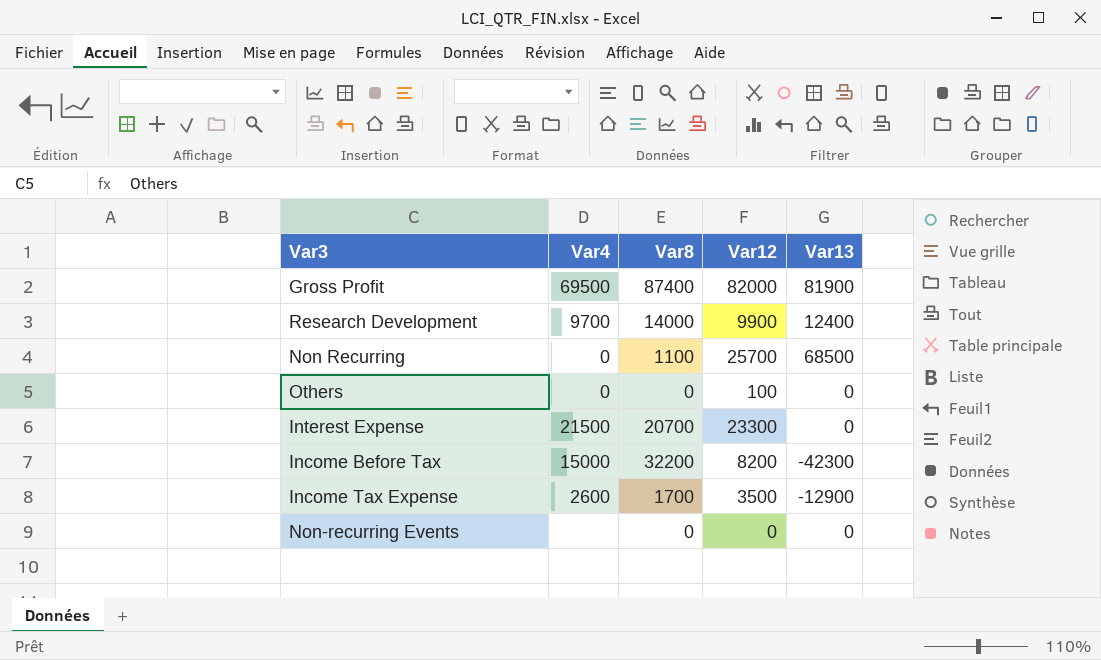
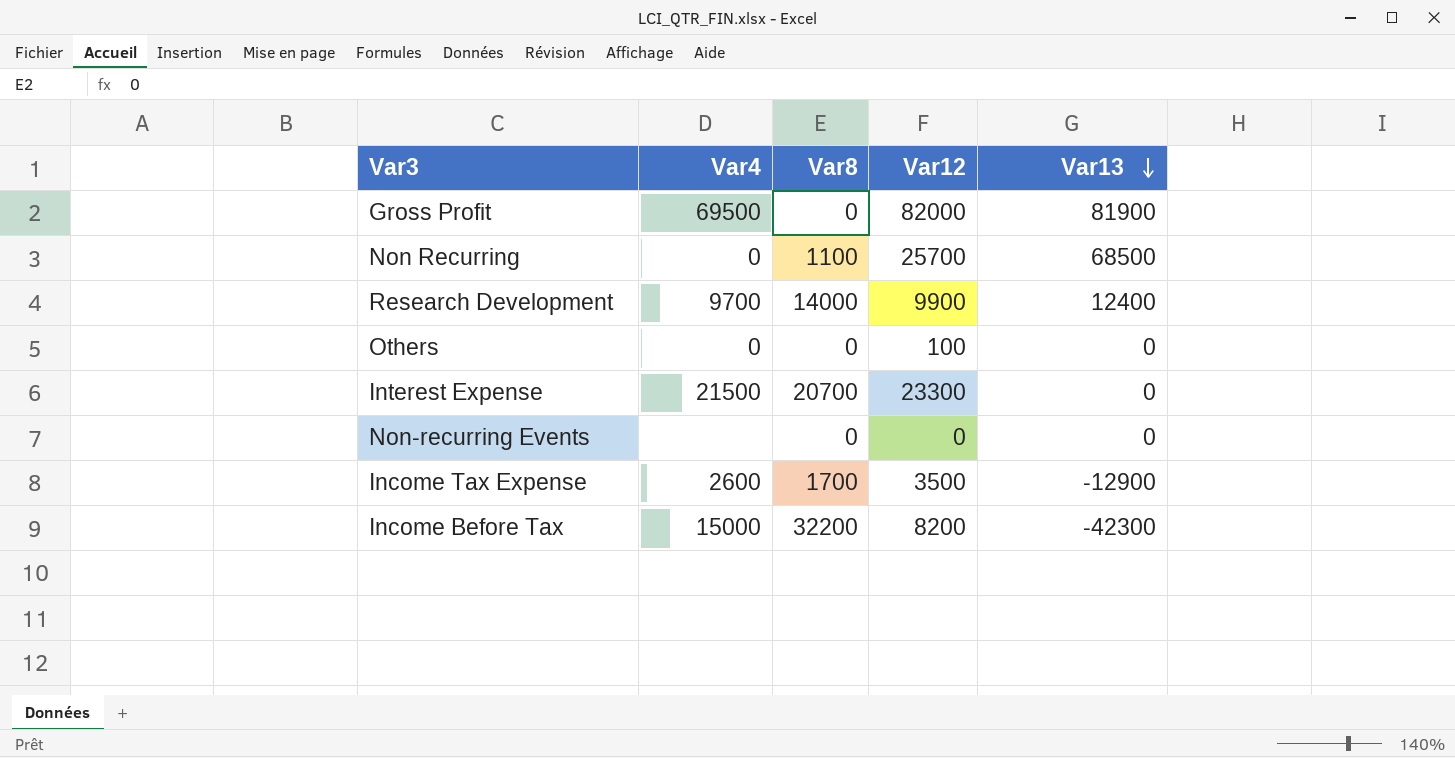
row order: none -> Var13 descending
Gross Profit | Var8: 87400 -> 0

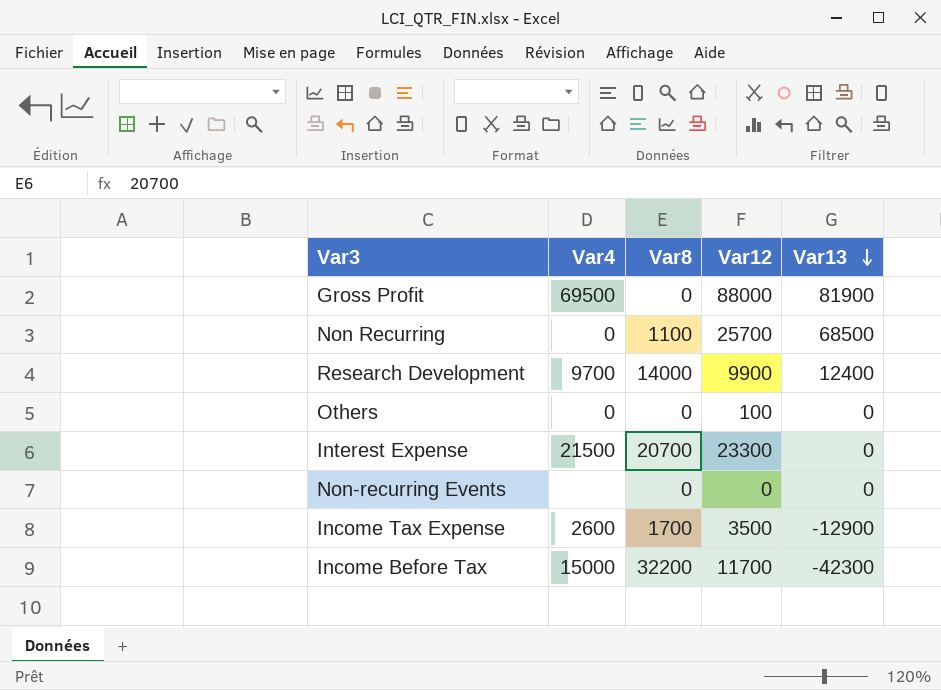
Gross Profit | Var12: 82000 -> 88000
Income Before Tax | Var12: 8200 -> 11700

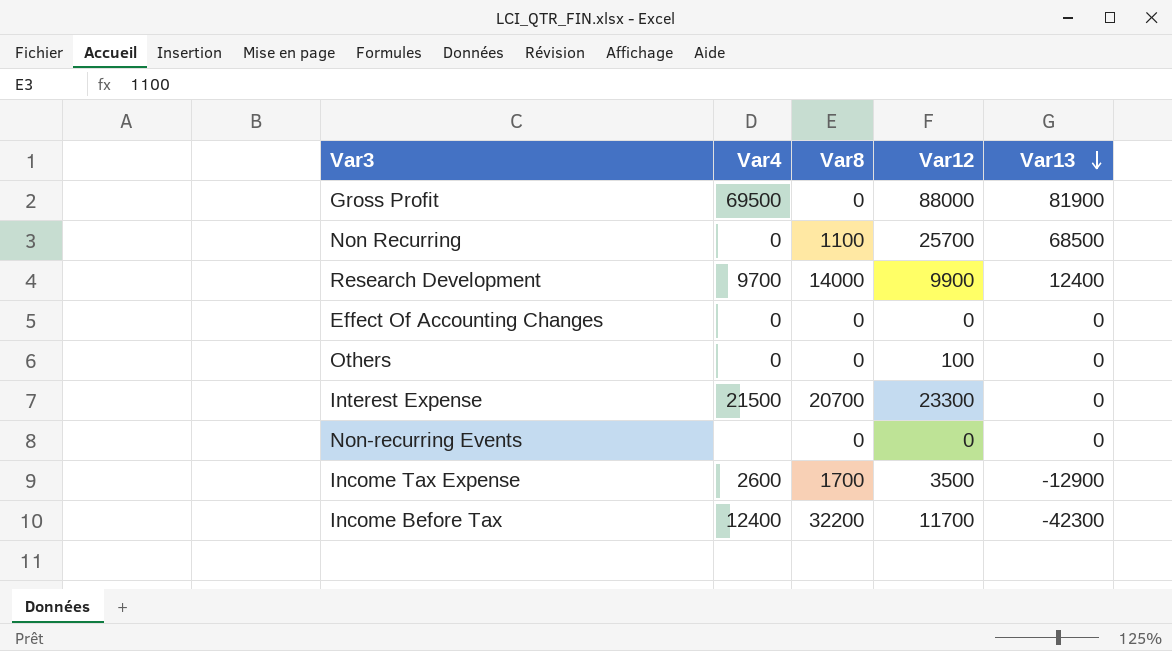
row Effect Of Accounting Changes: none -> 0 | 0 | 0 | 0
Income Before Tax | Var4: 15000 -> 12400

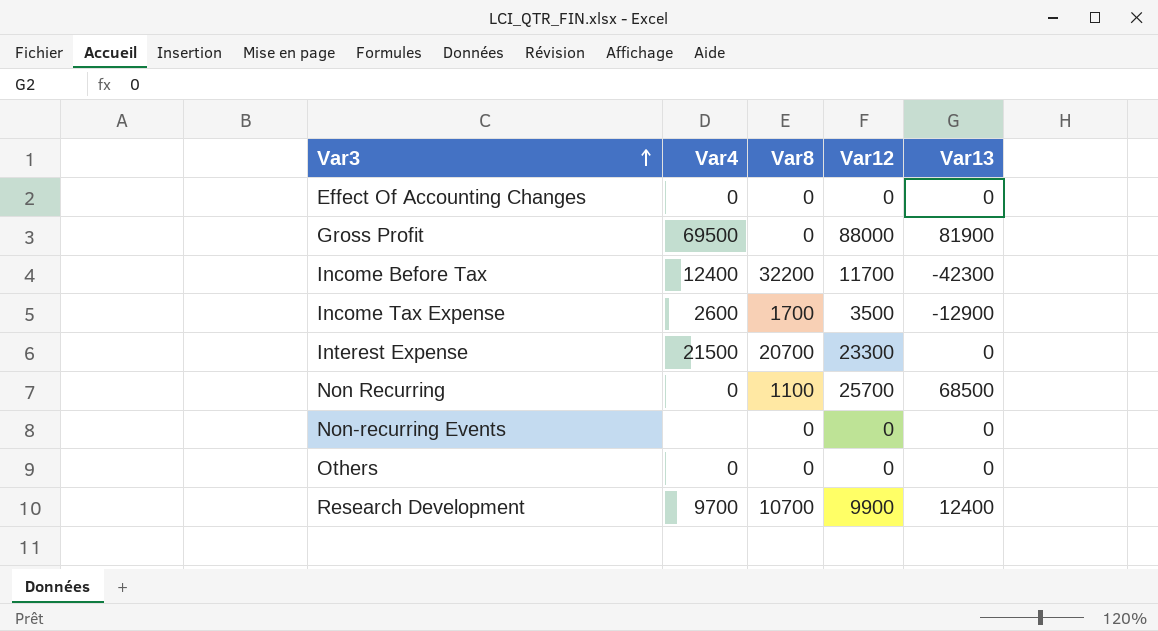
row order: Var13 descending -> Var3 ascending
Others | Var12: 100 -> 0
Research Development | Var8: 14000 -> 10700

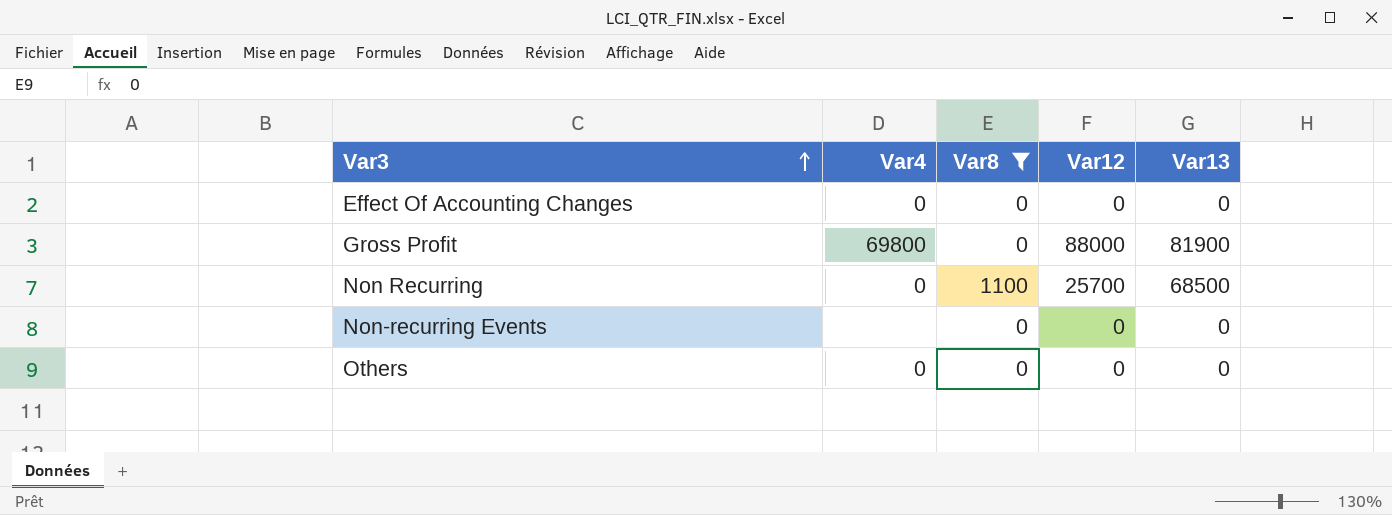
filter: none -> Var8 <= 1100
Gross Profit | Var4: 69500 -> 69800

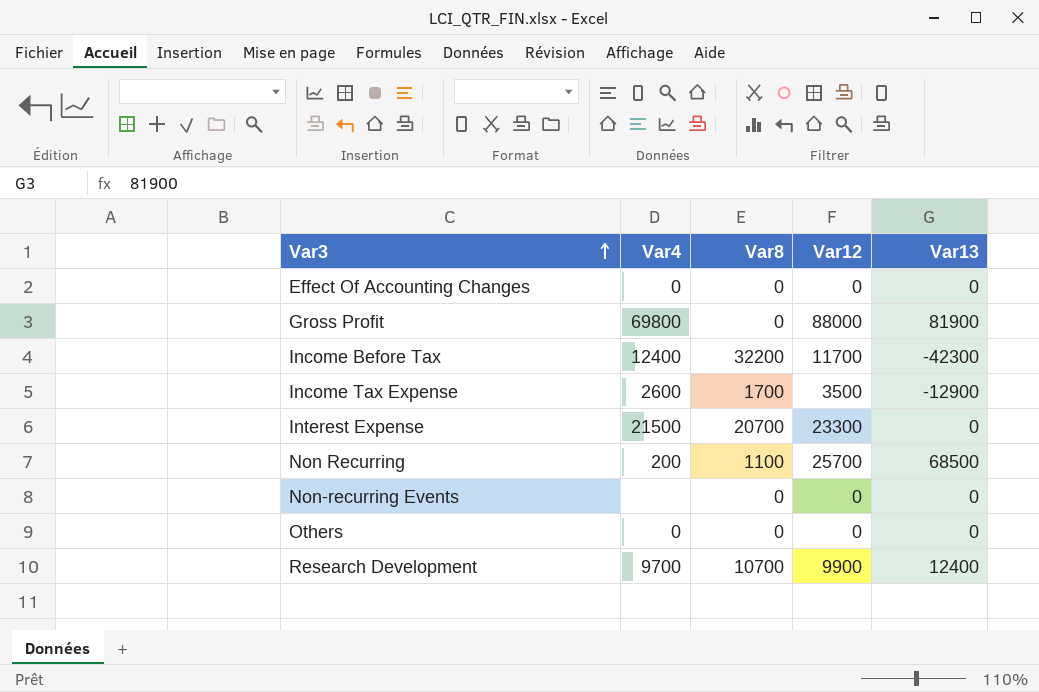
filter: Var8 <= 1100 -> none
Non Recurring | Var4: 0 -> 200

